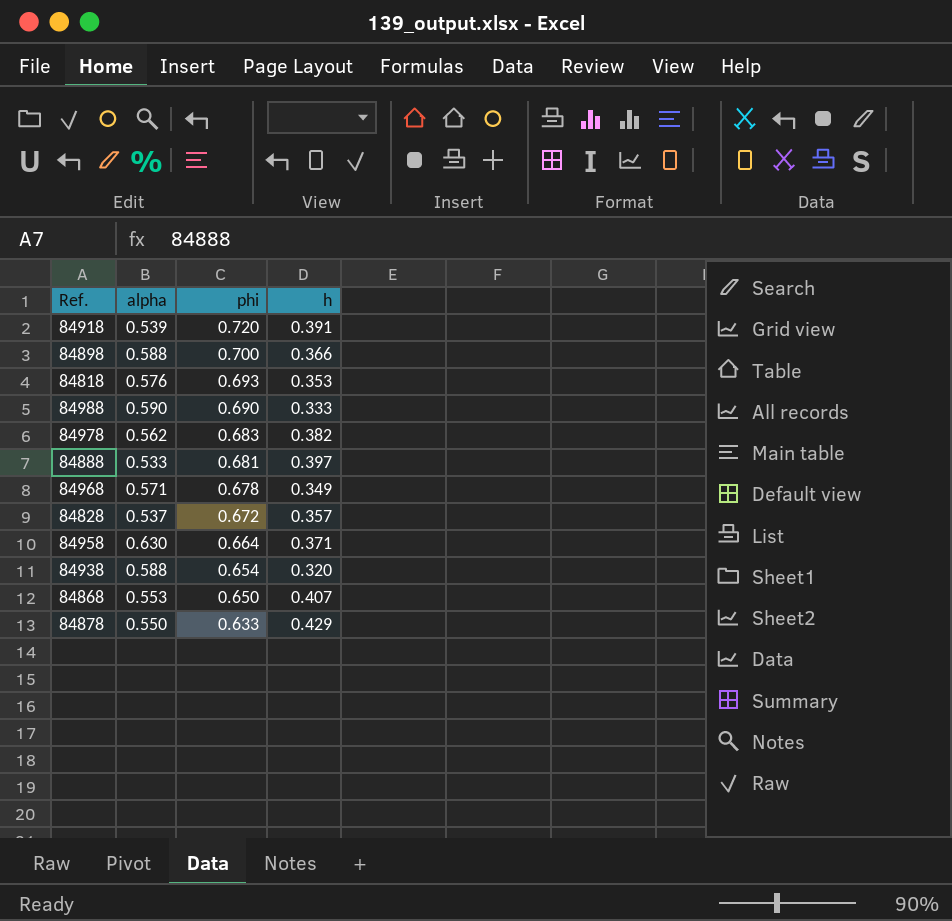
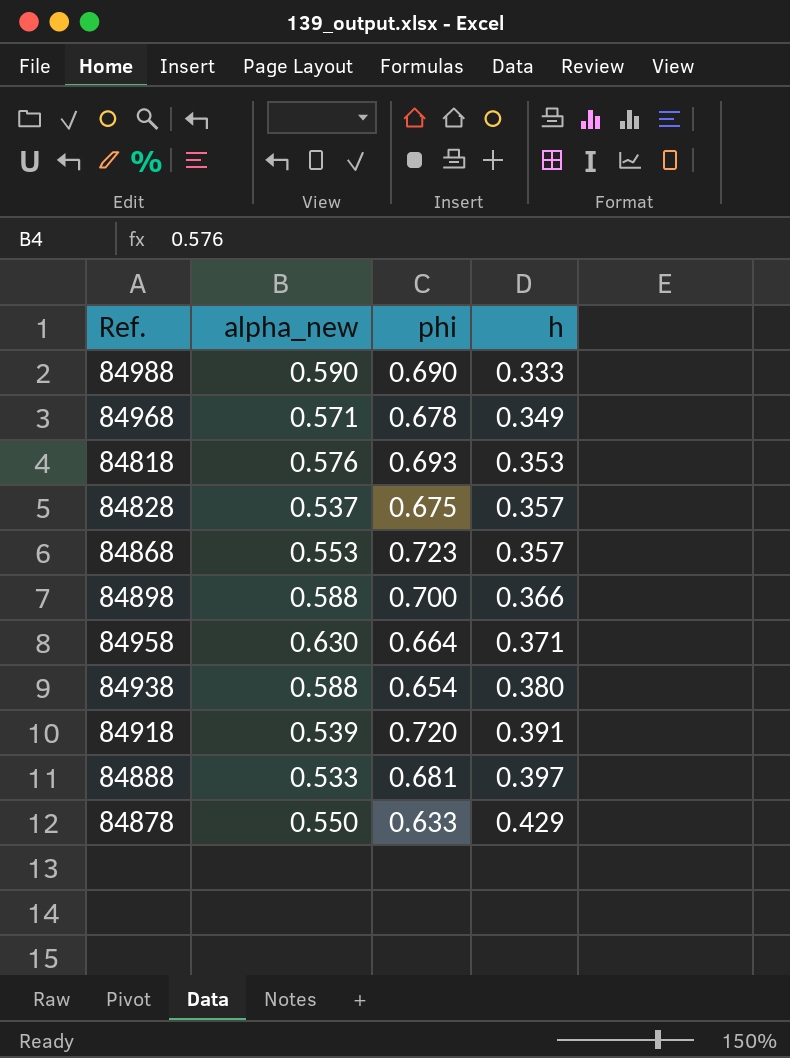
row order: phi descending -> h ascending
column name: alpha -> alpha_new
row 84978: 0.562 | 0.683 | 0.382 -> none
84828 | phi: 0.672 -> 0.675
84868 | phi: 0.650 -> 0.723
84868 | h: 0.407 -> 0.357
84938 | h: 0.320 -> 0.380

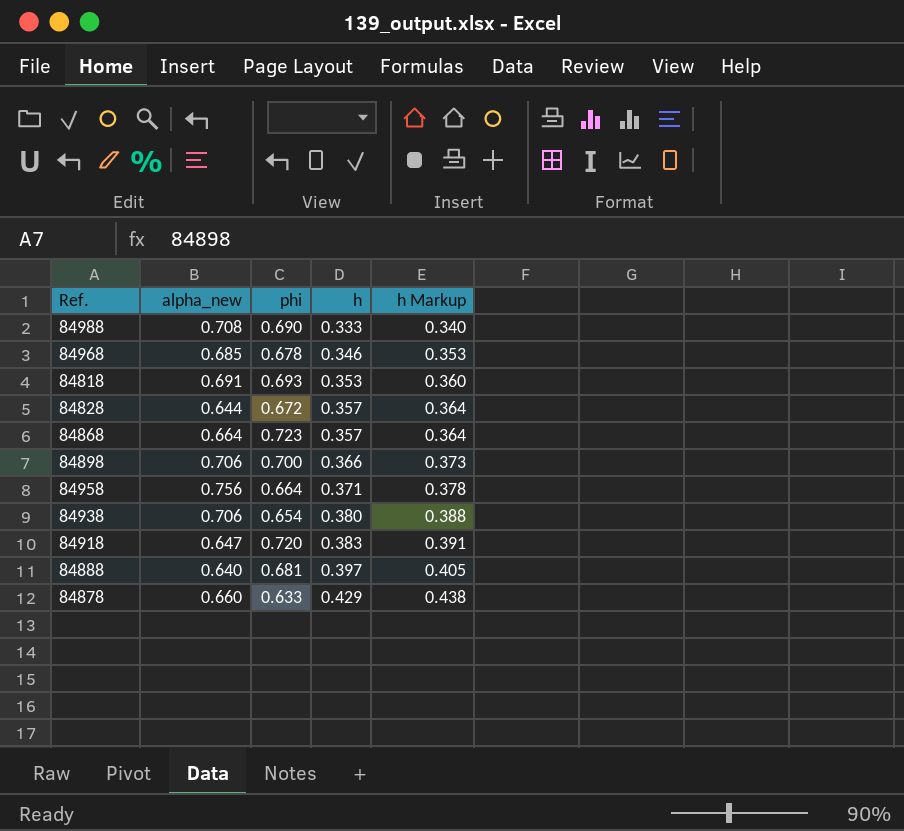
column h Markup | formula: none -> [h] * 1.02
84988 | alpha_new: 0.590 -> 0.708
84968 | alpha_new: 0.571 -> 0.685
84968 | h: 0.349 -> 0.346
84818 | alpha_new: 0.576 -> 0.691
84828 | alpha_new: 0.537 -> 0.644
84828 | phi: 0.675 -> 0.672
84868 | alpha_new: 0.553 -> 0.664
84898 | alpha_new: 0.588 -> 0.706
84958 | alpha_new: 0.630 -> 0.756
84938 | alpha_new: 0.588 -> 0.706
84918 | alpha_new: 0.539 -> 0.647
84918 | h: 0.391 -> 0.383
84888 | alpha_new: 0.533 -> 0.640
84878 | alpha_new: 0.550 -> 0.660

